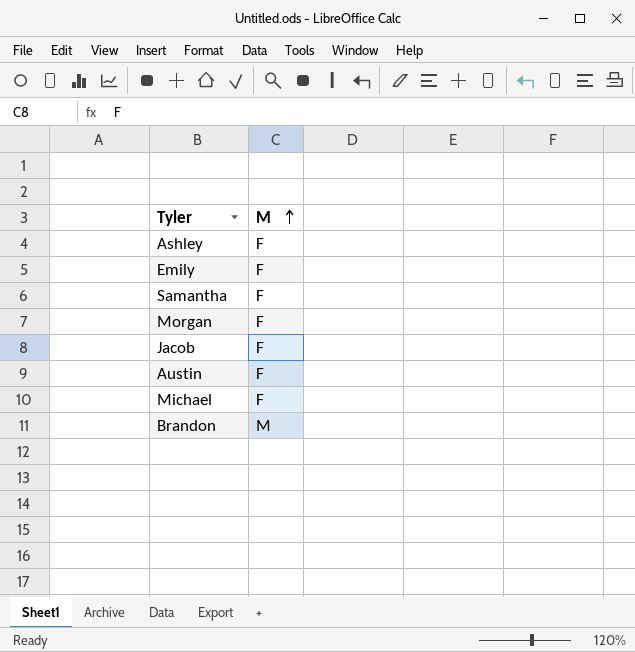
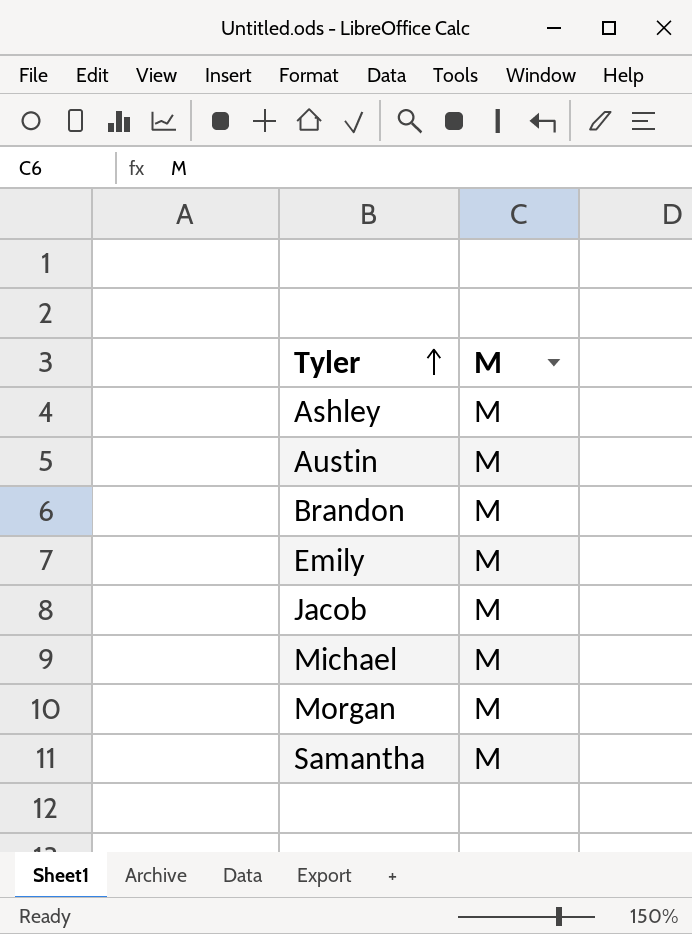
row order: M ascending -> Tyler ascending
Ashley | M: F -> M
Austin | M: F -> M
Emily | M: F -> M
Jacob | M: F -> M
Michael | M: F -> M
Morgan | M: F -> M
Samantha | M: F -> M

